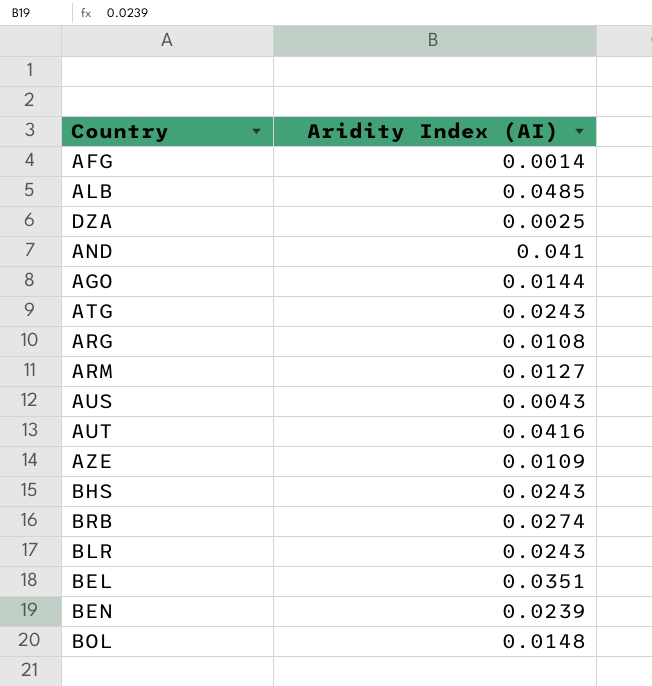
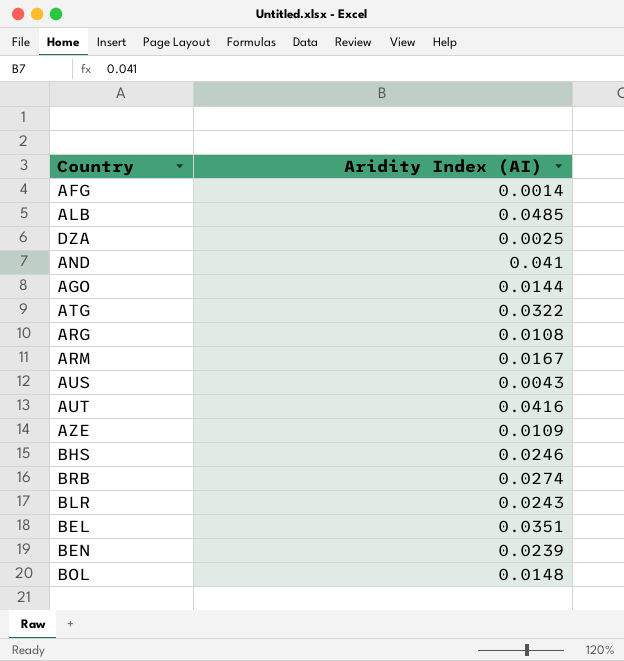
ATG | Aridity Index (AI): 0.0243 -> 0.0322
ARM | Aridity Index (AI): 0.0127 -> 0.0167
BHS | Aridity Index (AI): 0.0243 -> 0.0246

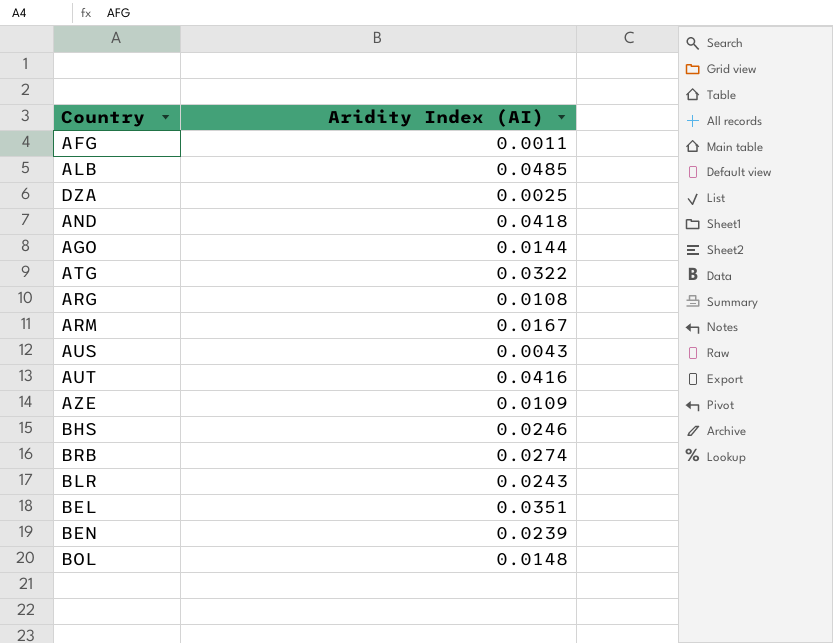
AFG | Aridity Index (AI): 0.0014 -> 0.0011
AND | Aridity Index (AI): 0.041 -> 0.0418

